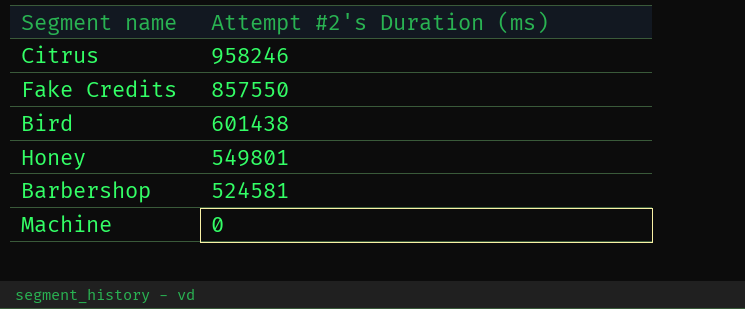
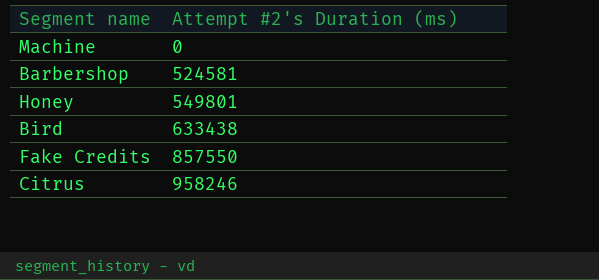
row order: Attempt #2's Duration (ms) descending -> Attempt #2's Duration (ms) ascending
Bird | Attempt #2's Duration (ms): 601438 -> 633438

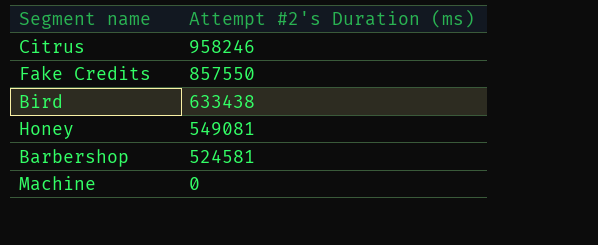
row order: Attempt #2's Duration (ms) ascending -> Attempt #2's Duration (ms) descending
Honey | Attempt #2's Duration (ms): 549801 -> 549081

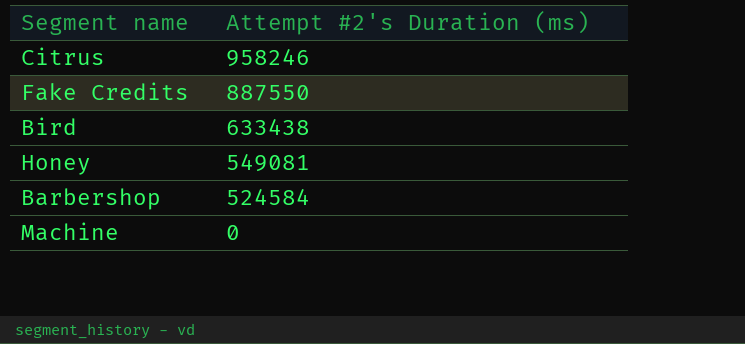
Fake Credits | Attempt #2's Duration (ms): 857550 -> 887550
Barbershop | Attempt #2's Duration (ms): 524581 -> 524584

